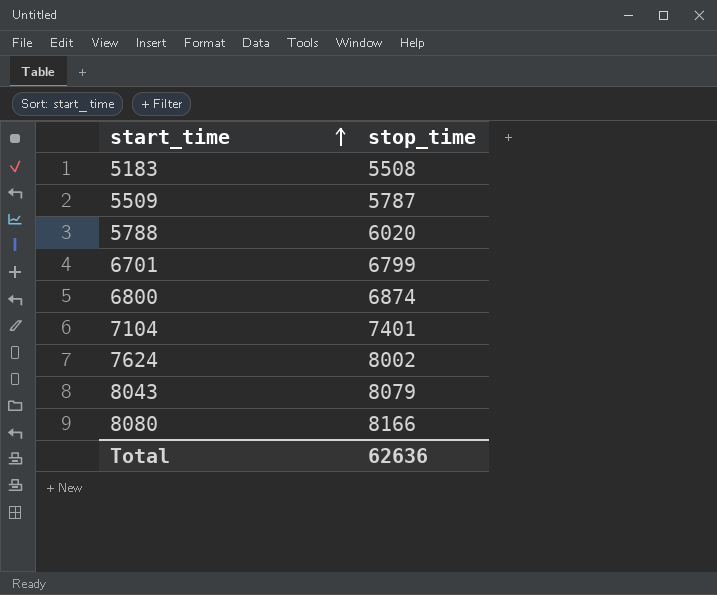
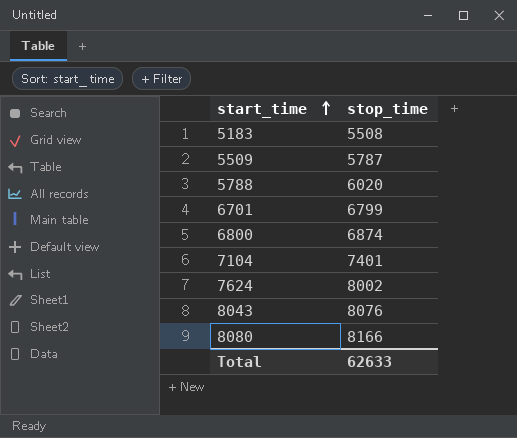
8043 | stop_time: 8079 -> 8076
Total | stop_time: 62636 -> 62633

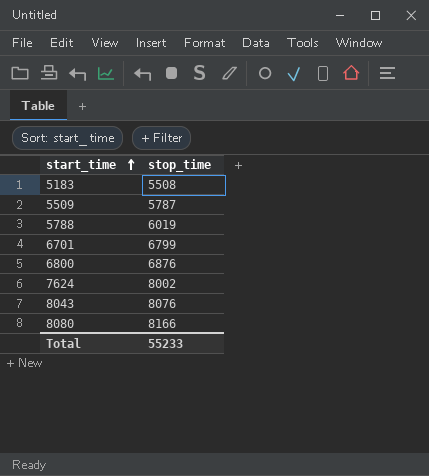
row 7104: 7401 -> none
5788 | stop_time: 6020 -> 6019
6800 | stop_time: 6874 -> 6876
Total | stop_time: 62633 -> 55233

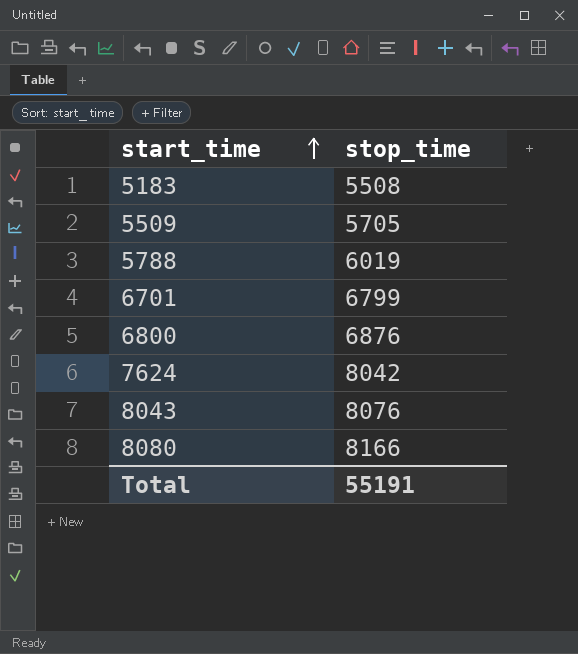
5509 | stop_time: 5787 -> 5705
7624 | stop_time: 8002 -> 8042
Total | stop_time: 55233 -> 55191

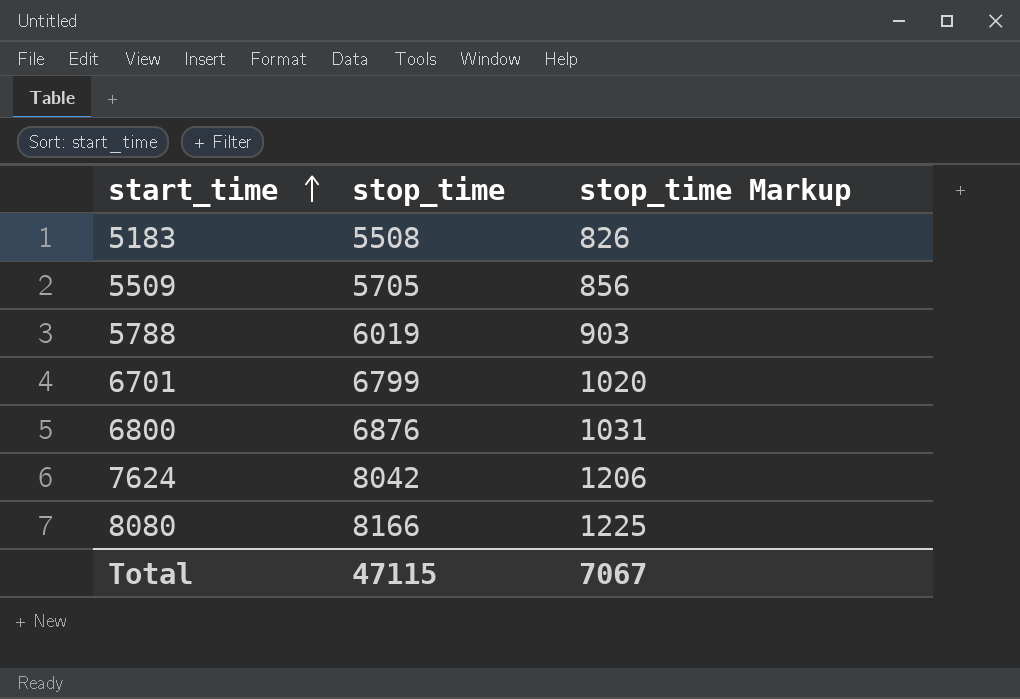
column stop_time Markup | formula: none -> [stop_time] * 0.15
row 8043: 8076 -> none
Total | stop_time: 55191 -> 47115

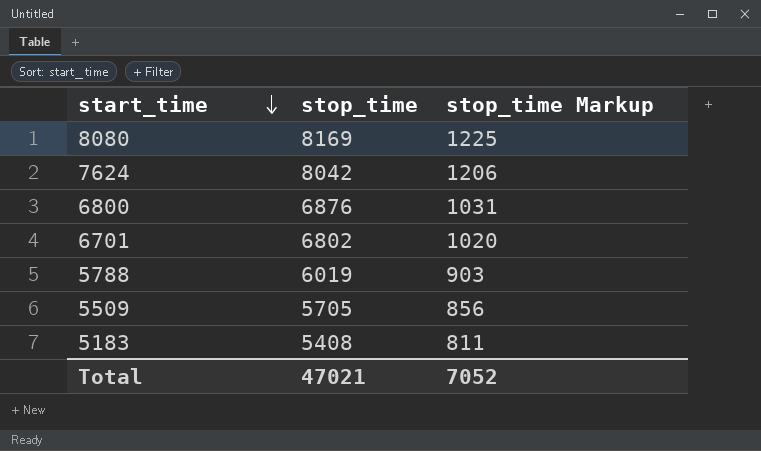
row order: start_time ascending -> start_time descending
8080 | stop_time: 8166 -> 8169
6701 | stop_time: 6799 -> 6802
5183 | stop_time: 5508 -> 5408
5183 | stop_time Markup: 826 -> 811
Total | stop_time: 47115 -> 47021
Total | stop_time Markup: 7067 -> 7052

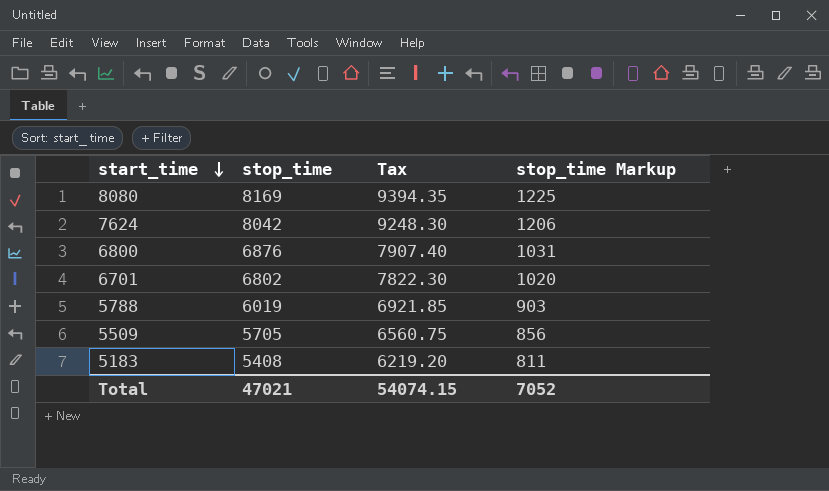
column Tax | formula: none -> [stop_time] * 1.15

